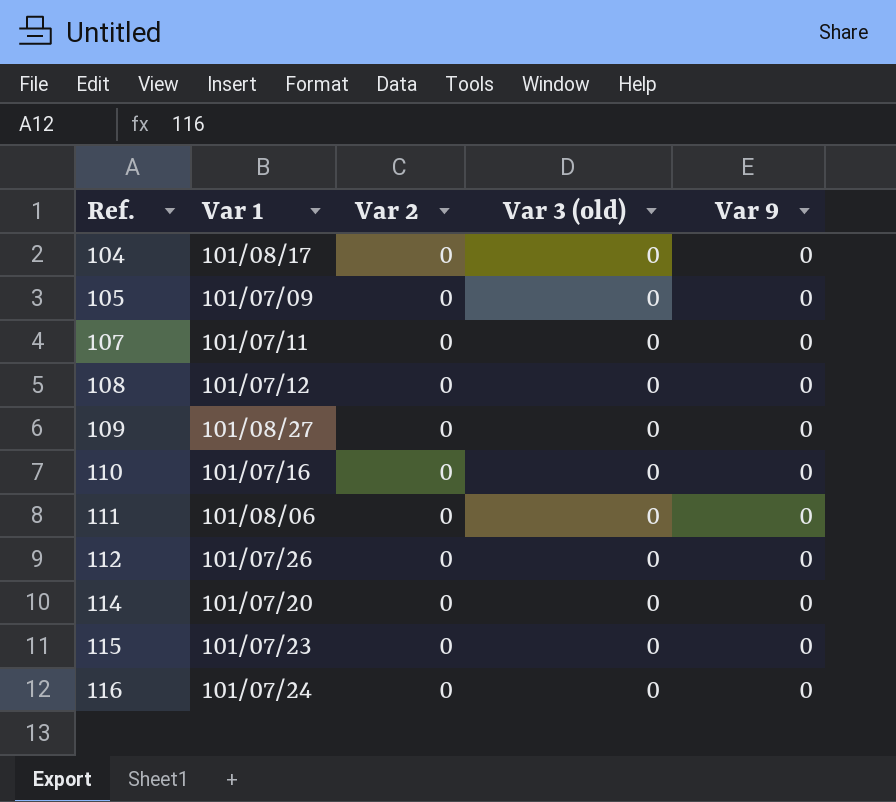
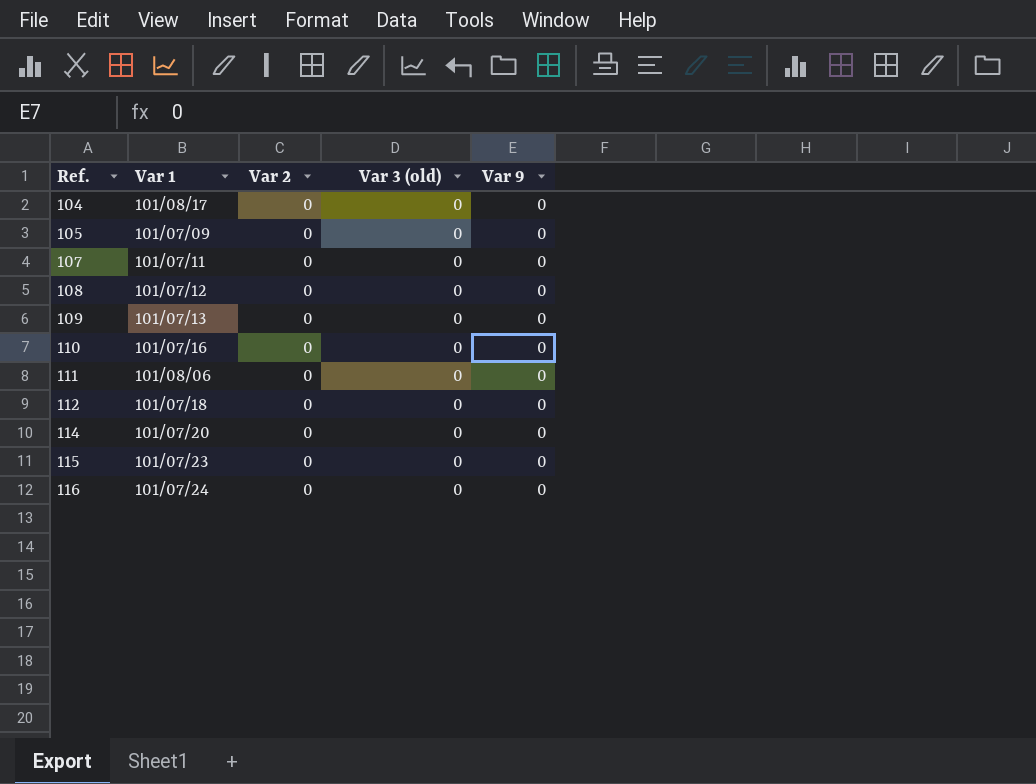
109 | Var 1: 101/08/27 -> 101/07/13
112 | Var 1: 101/07/26 -> 101/07/18

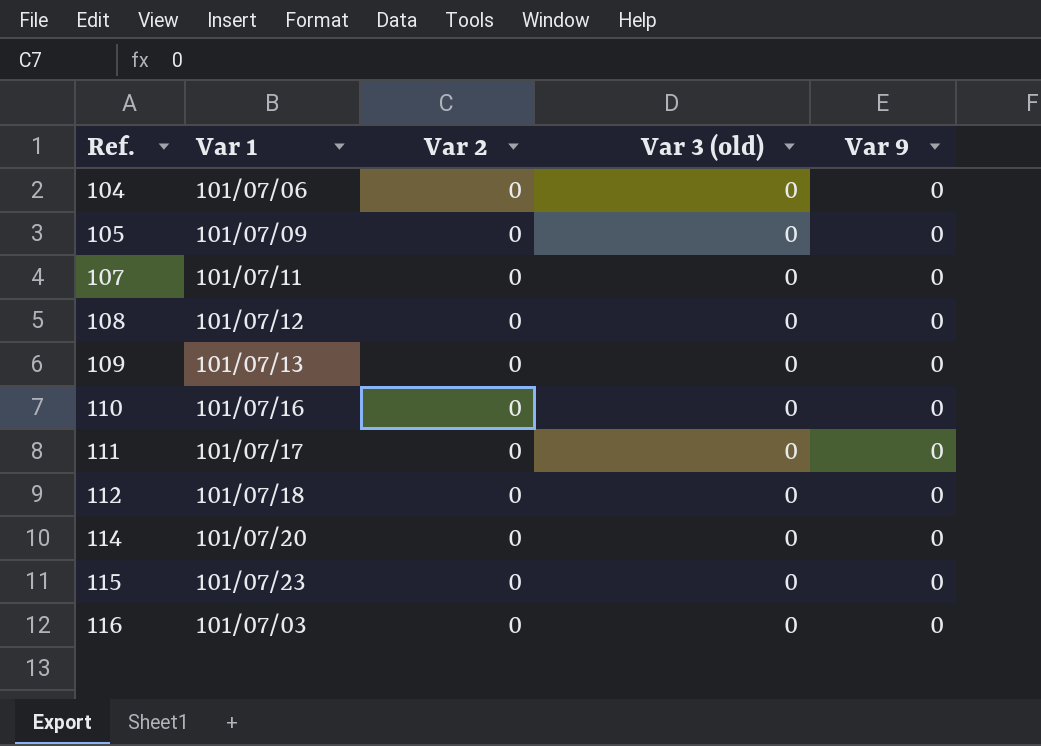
104 | Var 1: 101/08/17 -> 101/07/06
111 | Var 1: 101/08/06 -> 101/07/17
116 | Var 1: 101/07/24 -> 101/07/03

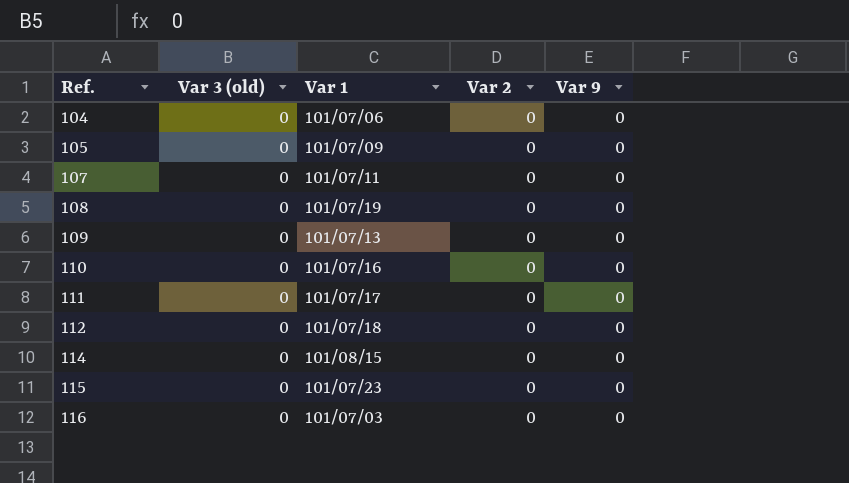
column Var 3 (old) | position: 4 -> 2
108 | Var 1: 101/07/12 -> 101/07/19
114 | Var 1: 101/07/20 -> 101/08/15

